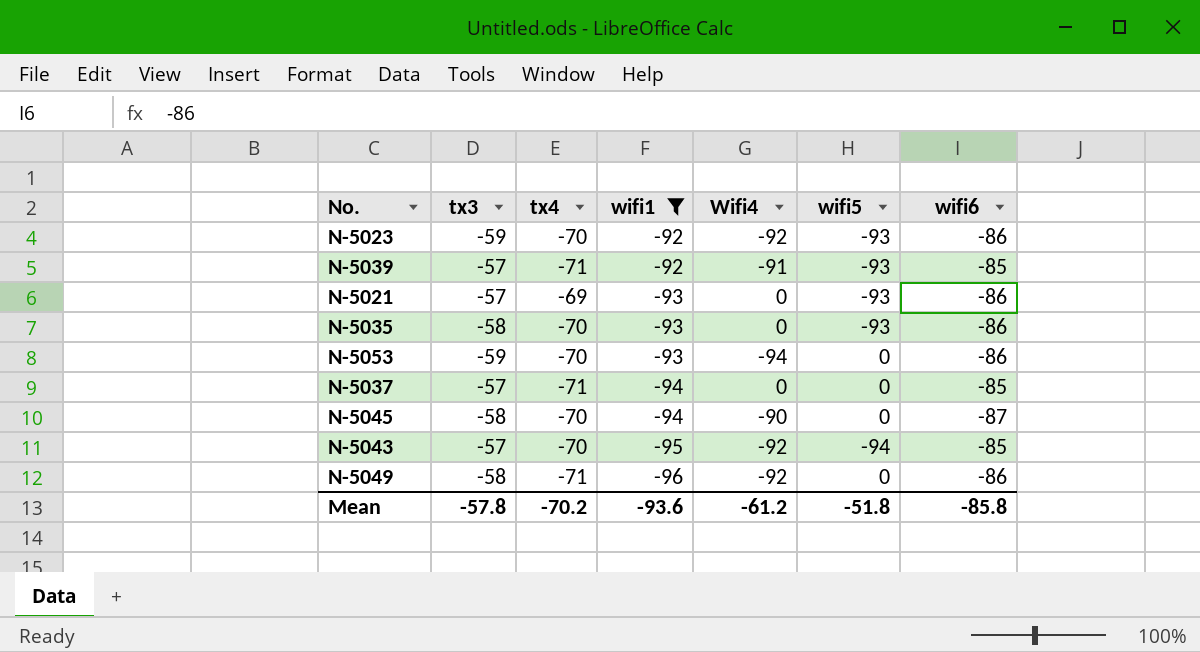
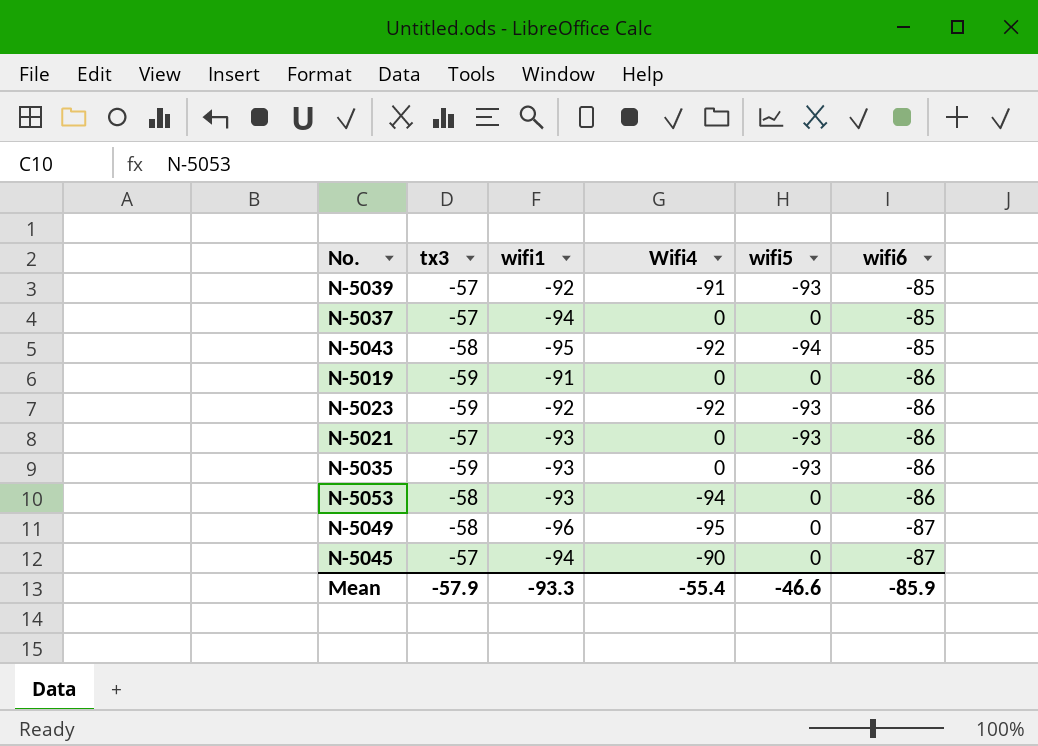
filter: wifi1 != -91 -> none
row order: wifi1 descending -> wifi6 descending
column tx4 | position: 3 -> none
N-5043 | tx3: -57 -> -58
N-5035 | tx3: -58 -> -59
N-5053 | tx3: -59 -> -58
N-5049 | Wifi4: -92 -> -95
N-5049 | wifi6: -86 -> -87
N-5045 | tx3: -58 -> -57
Mean | tx3: -57.8 -> -57.9
Mean | wifi1: -93.6 -> -93.3
Mean | Wifi4: -61.2 -> -55.4
Mean | wifi5: -51.8 -> -46.6
Mean | wifi6: -85.8 -> -85.9

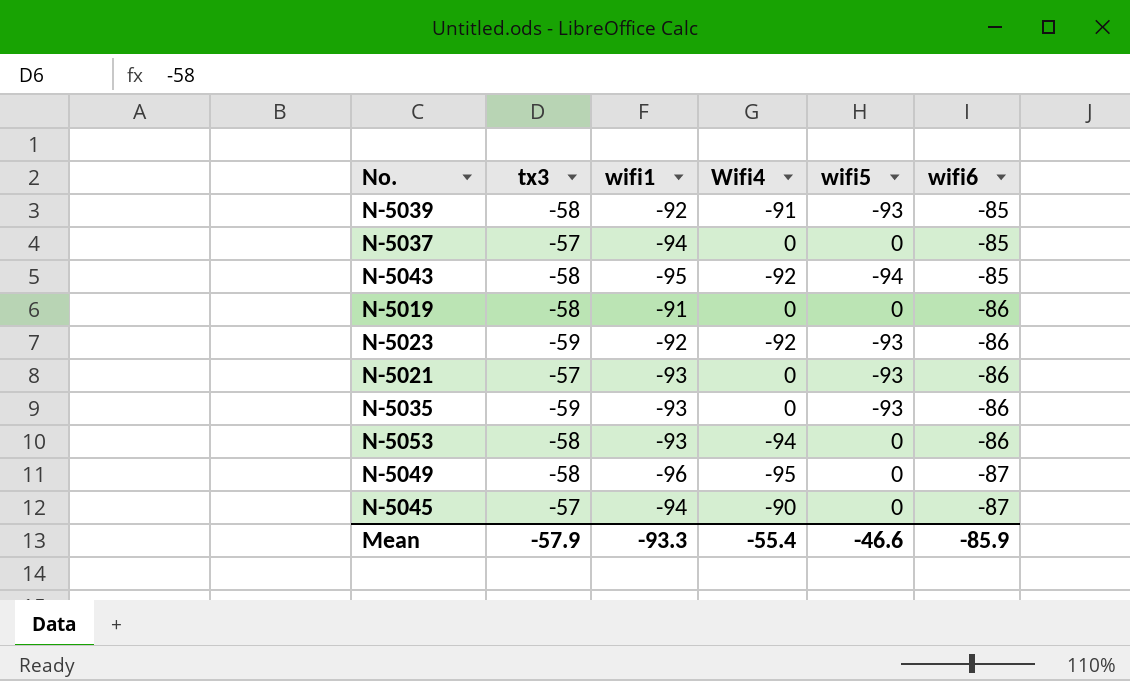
N-5039 | tx3: -57 -> -58
N-5019 | tx3: -59 -> -58

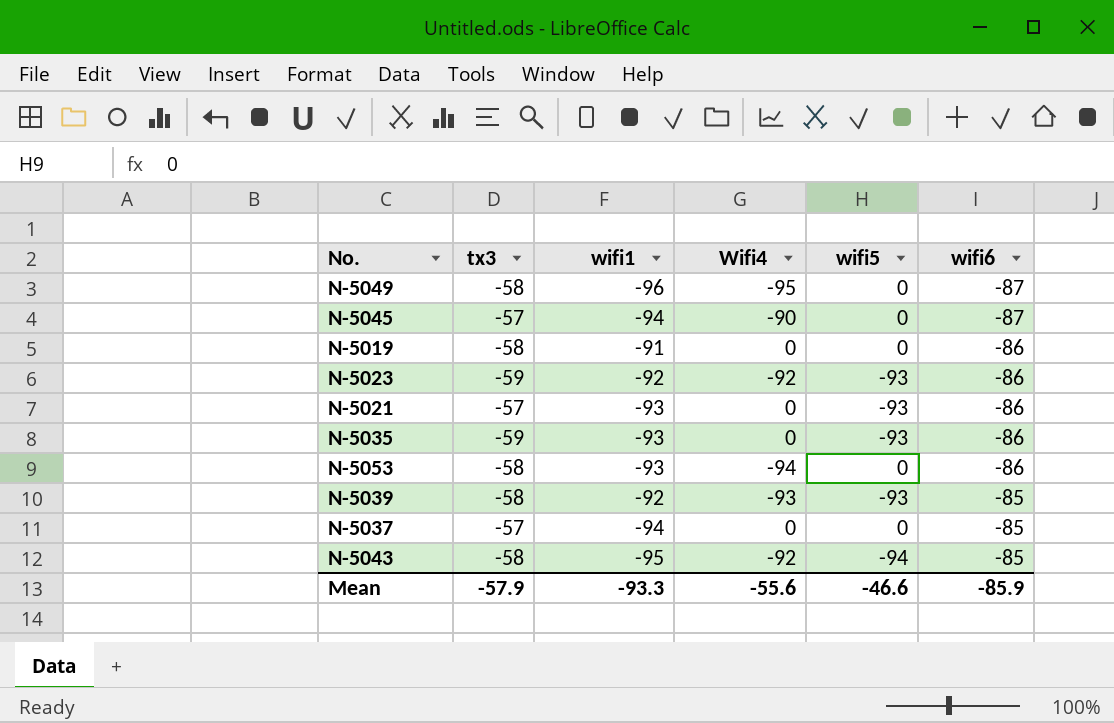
row order: wifi6 descending -> wifi6 ascending
N-5039 | Wifi4: -91 -> -93
Mean | Wifi4: -55.4 -> -55.6

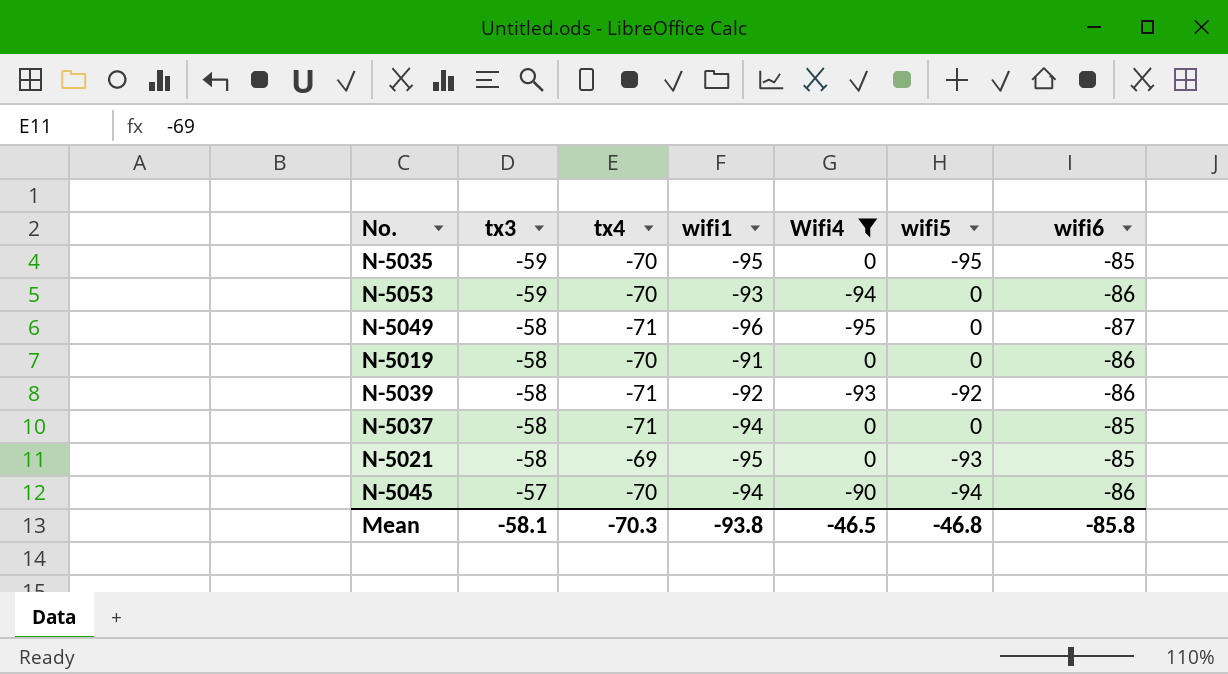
filter: none -> Wifi4 != -92
row order: wifi6 ascending -> tx3 ascending
column tx4 | position: none -> 3
N-5035 | wifi1: -93 -> -95
N-5035 | wifi5: -93 -> -95
N-5035 | wifi6: -86 -> -85
N-5053 | tx3: -58 -> -59
N-5039 | wifi5: -93 -> -92
N-5039 | wifi6: -85 -> -86
N-5037 | tx3: -57 -> -58
N-5021 | tx3: -57 -> -58
N-5021 | wifi1: -93 -> -95
N-5021 | wifi6: -86 -> -85
N-5045 | wifi5: 0 -> -94
N-5045 | wifi6: -87 -> -86
Mean | tx3: -57.9 -> -58.1
Mean | wifi1: -93.3 -> -93.8
Mean | Wifi4: -55.6 -> -46.5
Mean | wifi5: -46.6 -> -46.8
Mean | wifi6: -85.9 -> -85.8

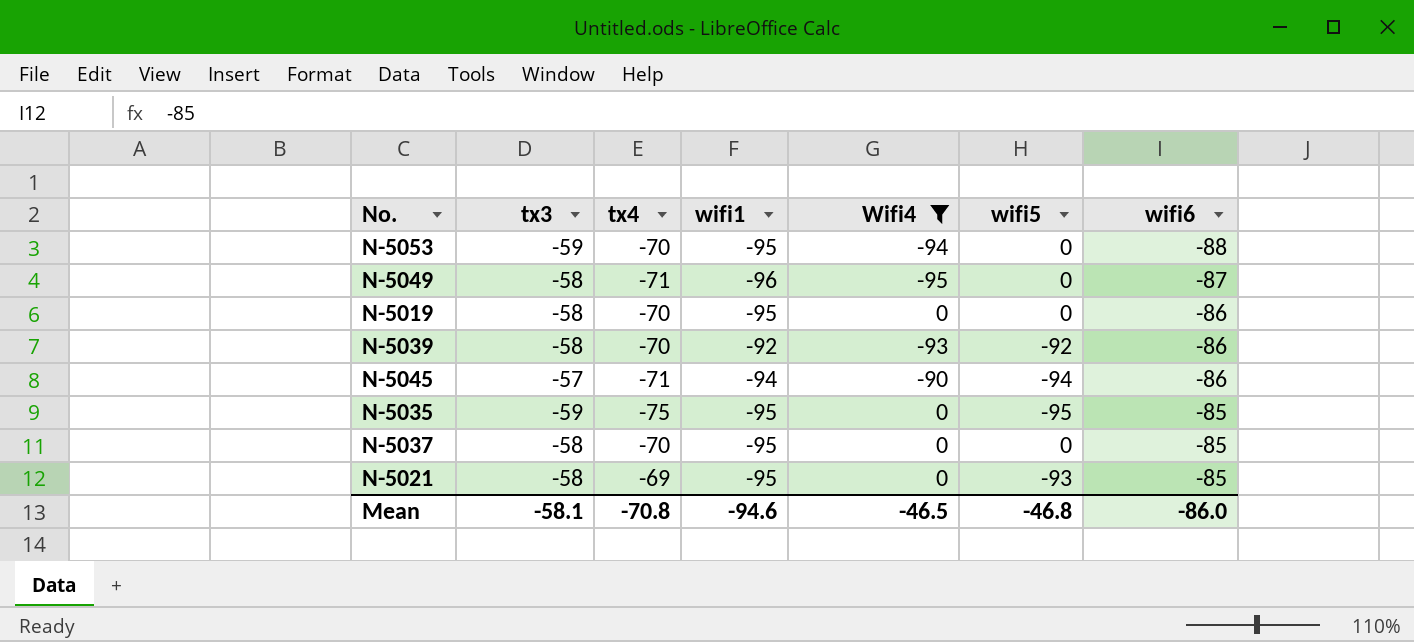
row order: tx3 ascending -> wifi6 ascending
N-5053 | wifi1: -93 -> -95
N-5053 | wifi6: -86 -> -88
N-5019 | wifi1: -91 -> -95
N-5039 | tx4: -71 -> -70
N-5045 | tx4: -70 -> -71
N-5035 | tx4: -70 -> -75
N-5037 | tx4: -71 -> -70
N-5037 | wifi1: -94 -> -95
Mean | tx4: -70.3 -> -70.8
Mean | wifi1: -93.8 -> -94.6
Mean | wifi6: -85.8 -> -86.0

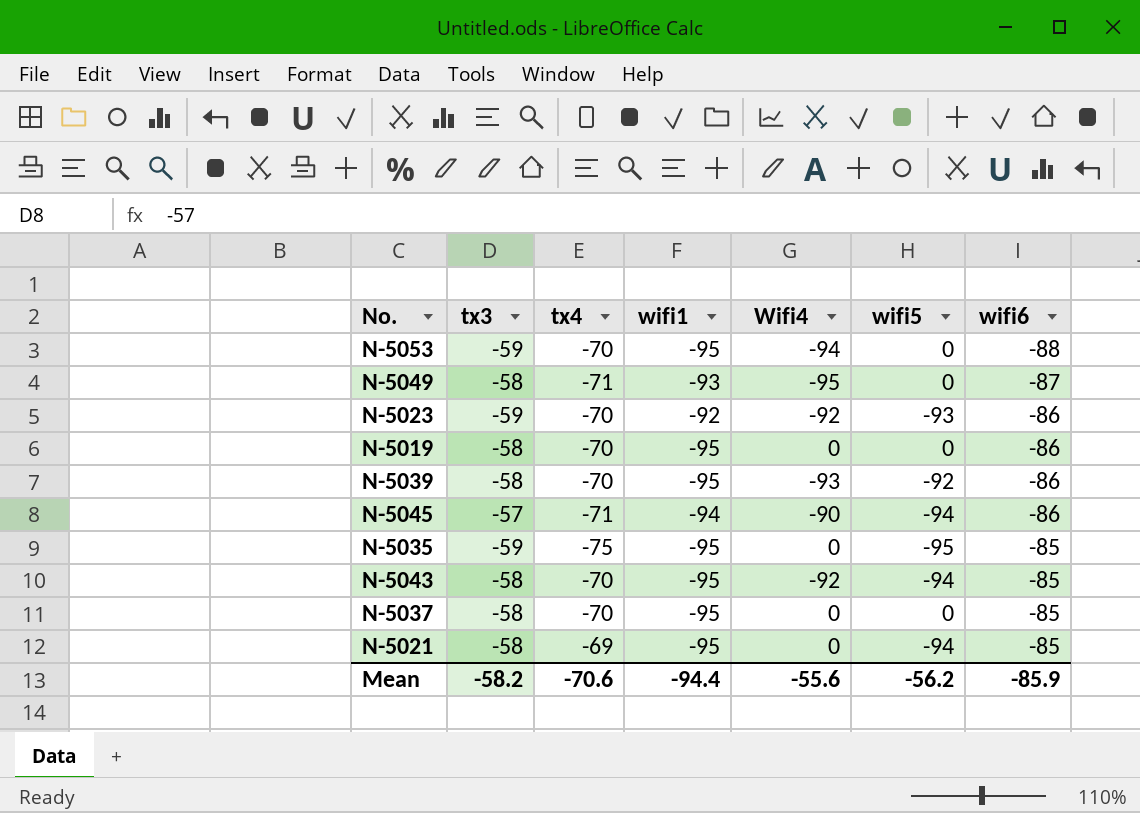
filter: Wifi4 != -92 -> none
N-5049 | wifi1: -96 -> -93
N-5039 | wifi1: -92 -> -95
N-5021 | wifi5: -93 -> -94
Mean | tx3: -58.1 -> -58.2
Mean | tx4: -70.8 -> -70.6
Mean | wifi1: -94.6 -> -94.4
Mean | Wifi4: -46.5 -> -55.6
Mean | wifi5: -46.8 -> -56.2
Mean | wifi6: -86.0 -> -85.9

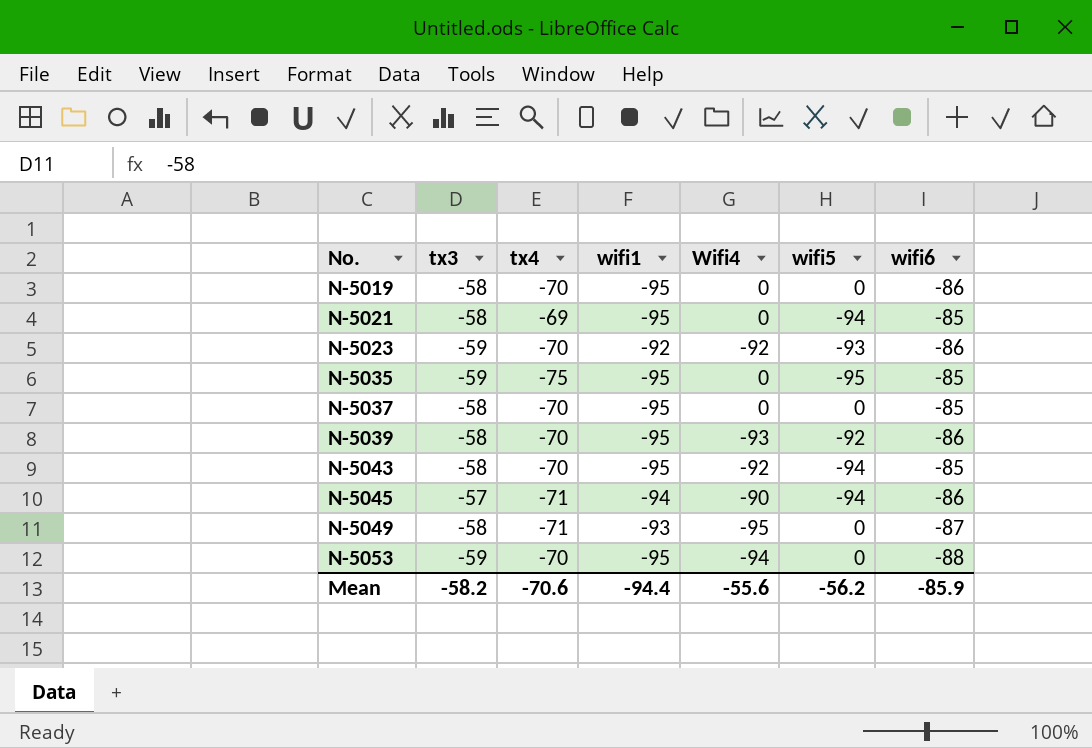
row order: wifi6 ascending -> No. ascending

